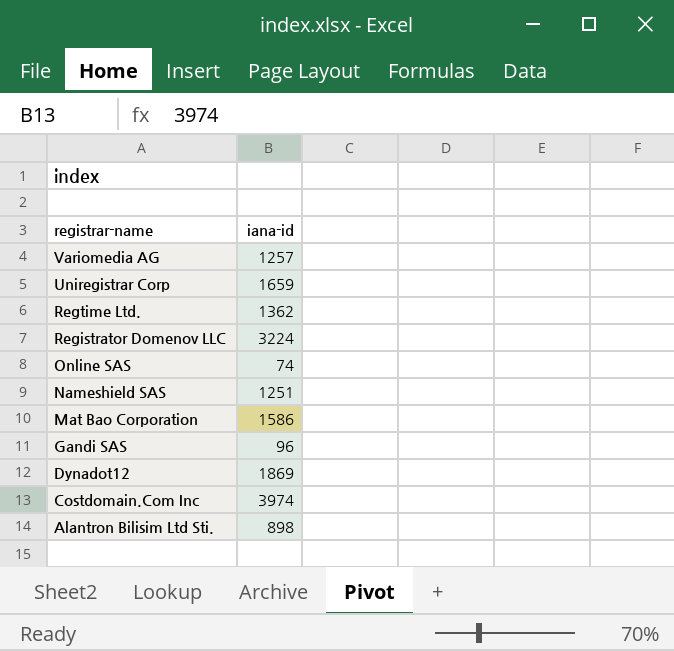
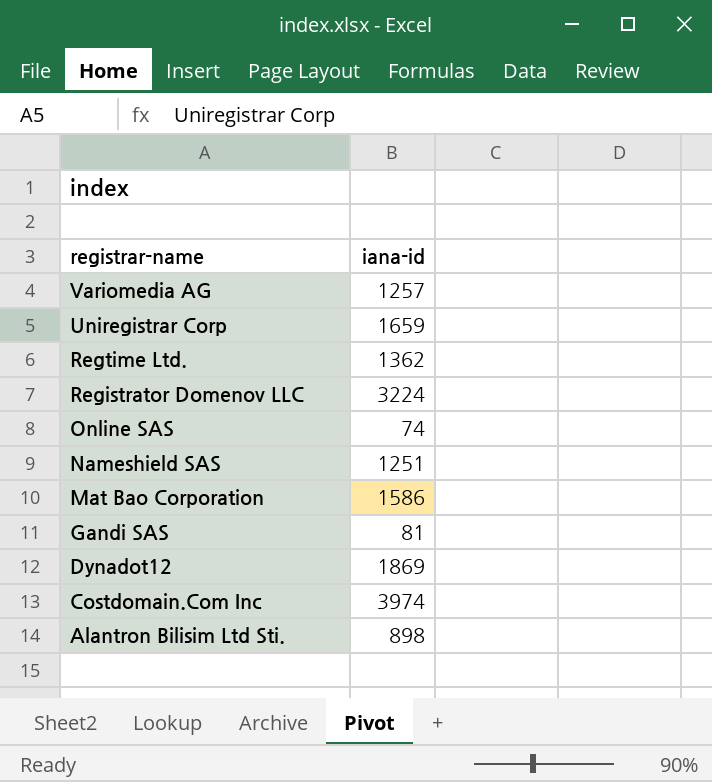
Gandi SAS | iana-id: 96 -> 81

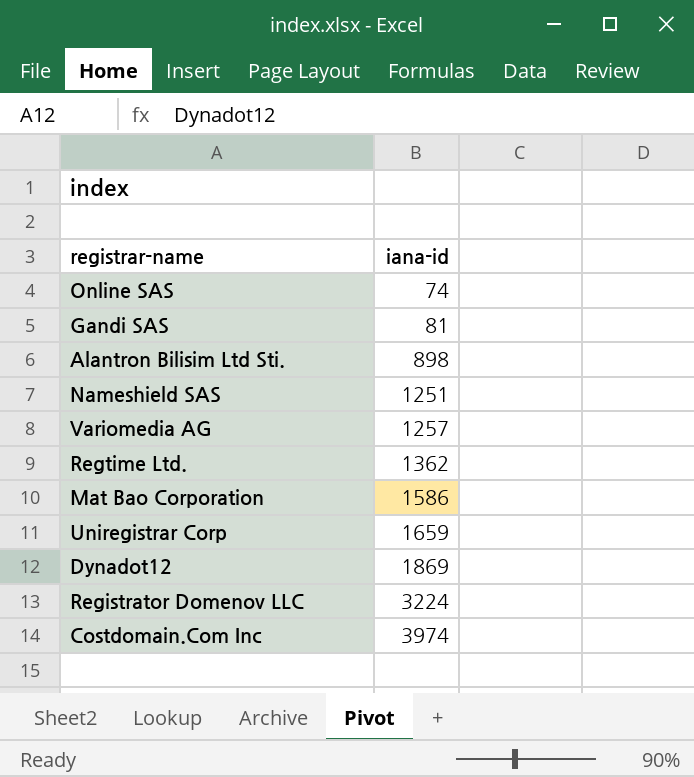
row order: registrar-name descending -> iana-id ascending

